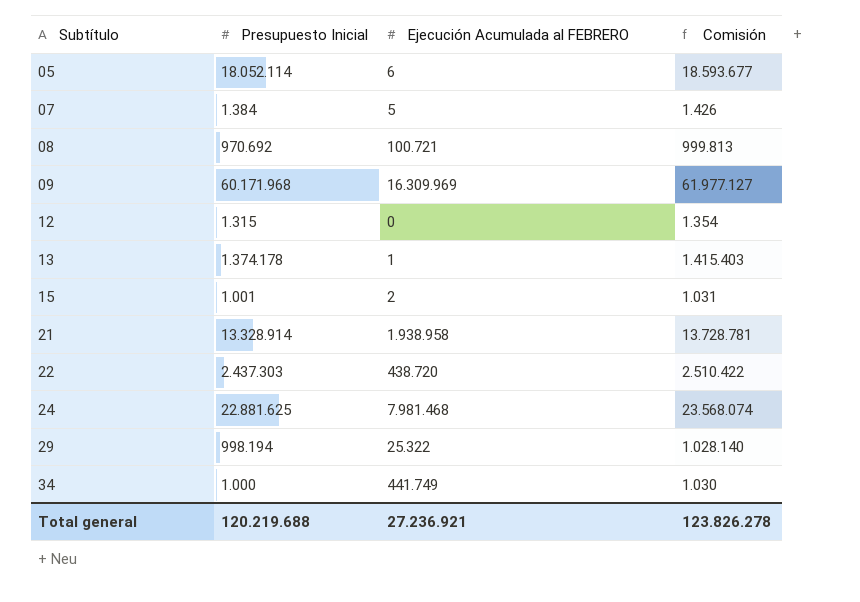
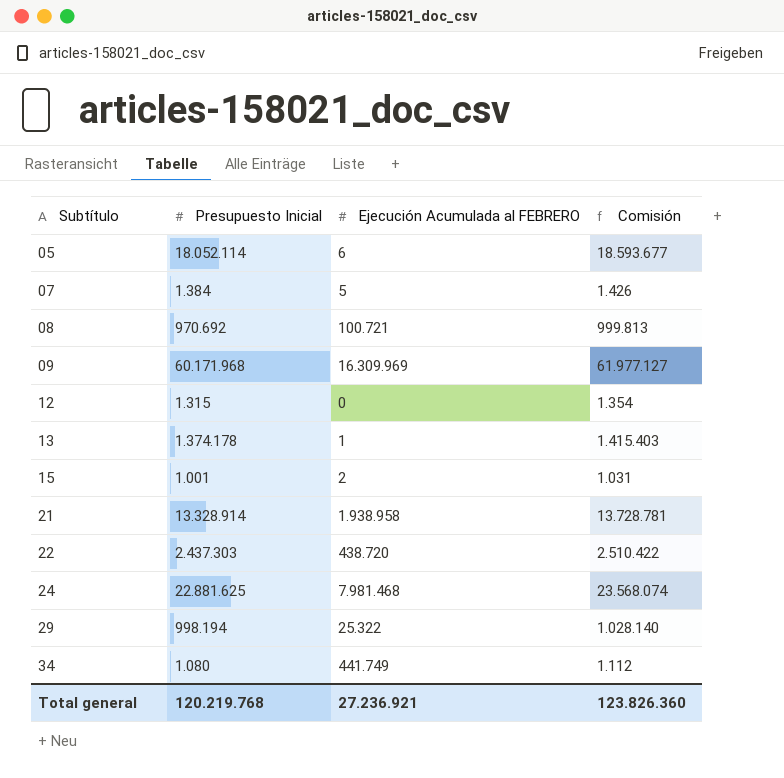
34 | Presupuesto Inicial: 1.000 -> 1.080
34 | Comisión: 1.030 -> 1.112
Total general | Presupuesto Inicial: 120.219.688 -> 120.219.768
Total general | Comisión: 123.826.278 -> 123.826.360

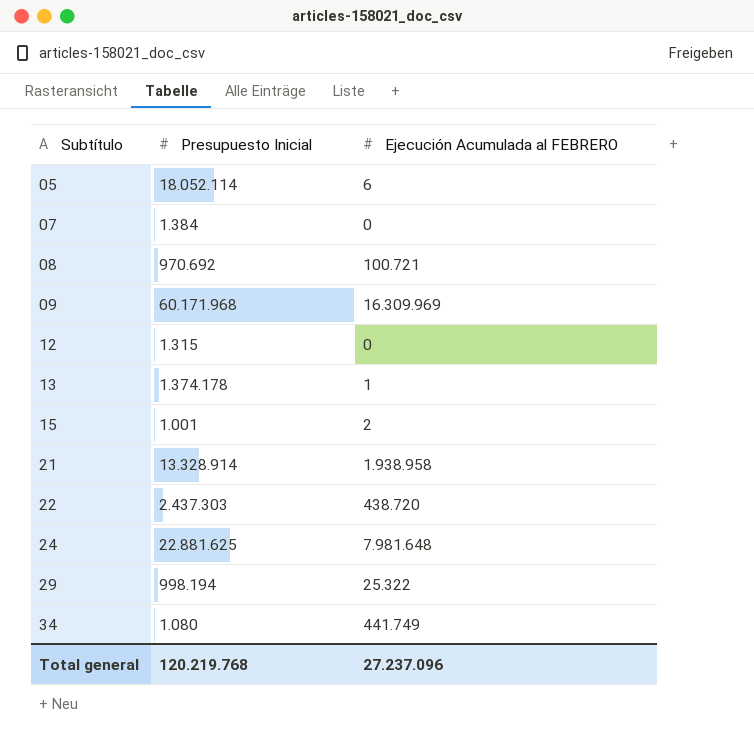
column Comisión | formula: [Presupuesto Inicial] * 1,03 -> none
07 | Ejecución Acumulada al FEBRERO: 5 -> 0
24 | Ejecución Acumulada al FEBRERO: 7.981.468 -> 7.981.648
Total general | Ejecución Acumulada al FEBRERO: 27.236.921 -> 27.237.096

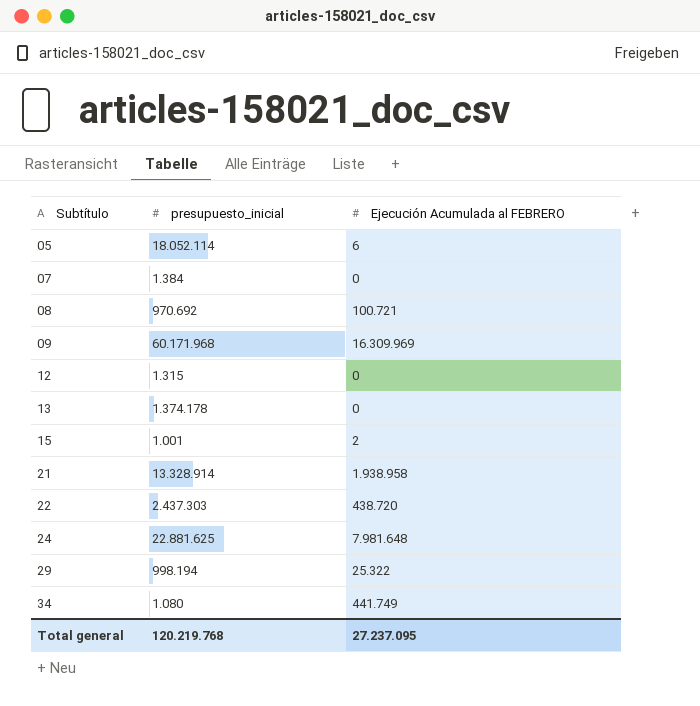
column name: Presupuesto Inicial -> presupuesto_inicial
13 | Ejecución Acumulada al FEBRERO: 1 -> 0
Total general | Ejecución Acumulada al FEBRERO: 27.237.096 -> 27.237.095

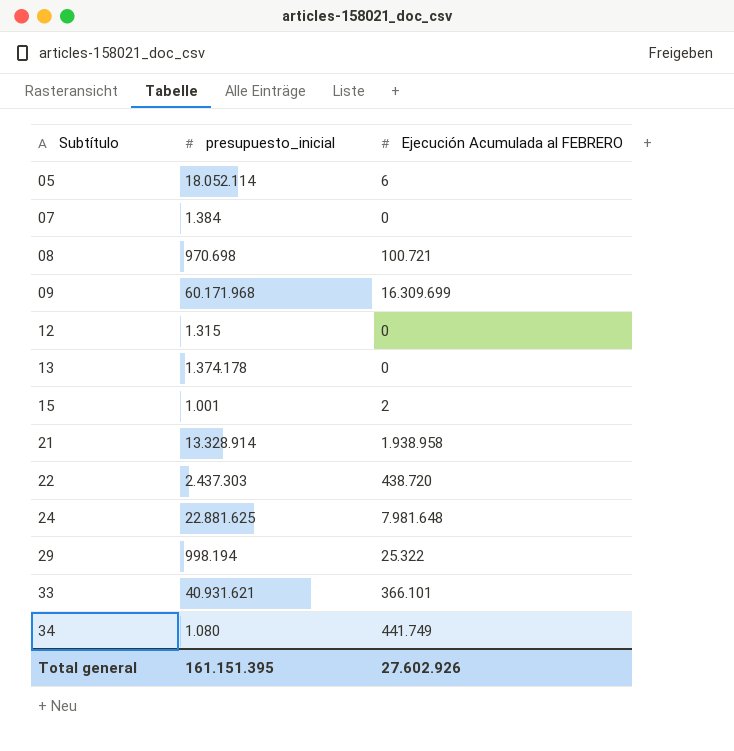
08 | presupuesto_inicial: 970.692 -> 970.698
09 | Ejecución Acumulada al FEBRERO: 16.309.969 -> 16.309.699
row 33: none -> 40.931.621 | 366.101
Total general | presupuesto_inicial: 120.219.768 -> 161.151.395
Total general | Ejecución Acumulada al FEBRERO: 27.237.095 -> 27.602.926

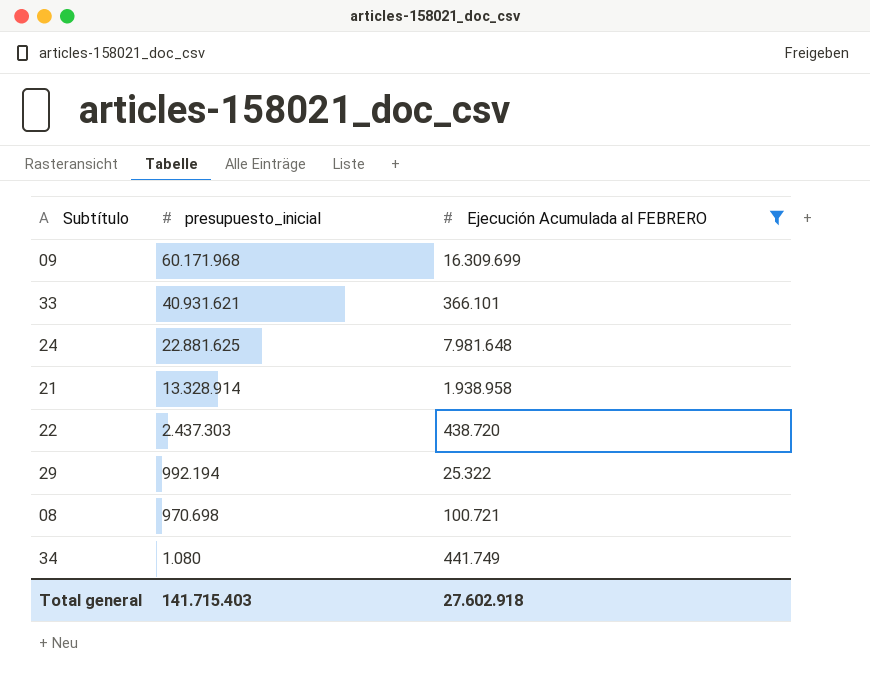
filter: none -> Ejecución Acumulada al FEBRERO >= 25.322
row order: Subtítulo ascending -> presupuesto_inicial descending
29 | presupuesto_inicial: 998.194 -> 992.194
Total general | presupuesto_inicial: 161.151.395 -> 141.715.403
Total general | Ejecución Acumulada al FEBRERO: 27.602.926 -> 27.602.918

